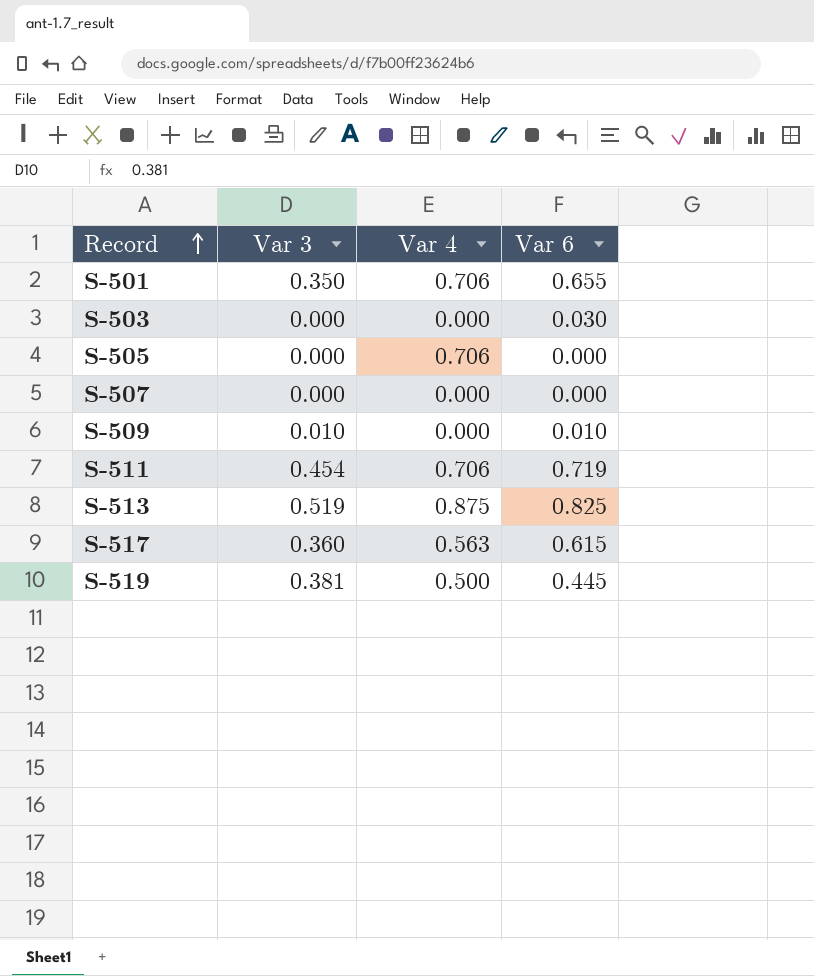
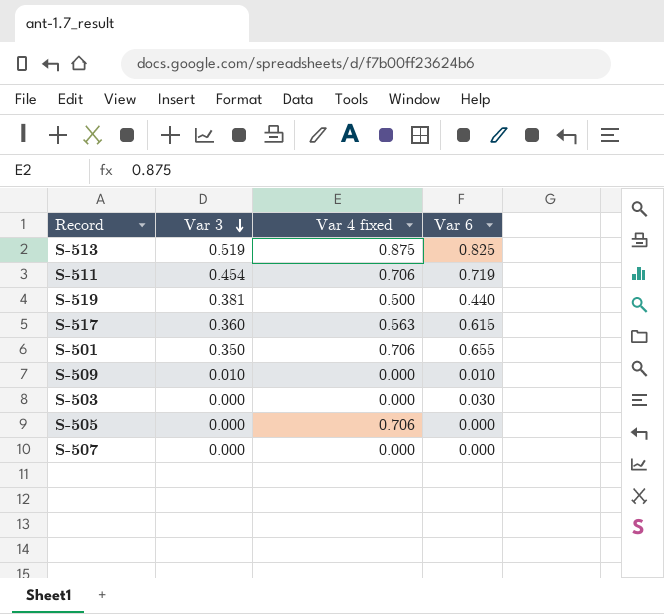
row order: Record ascending -> Var 3 descending
column name: Var 4 -> Var 4 fixed
S-519 | Var 6: 0.445 -> 0.440

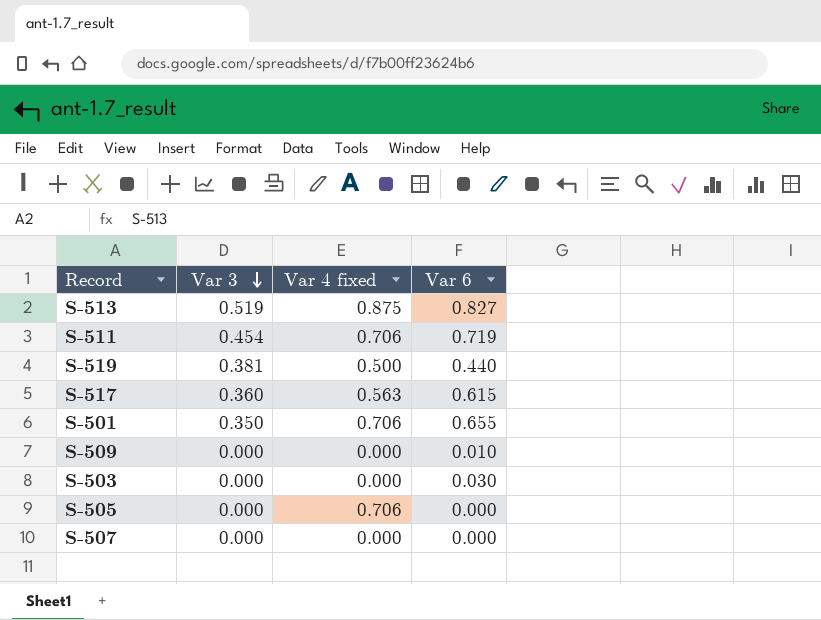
S-513 | Var 6: 0.825 -> 0.827
S-509 | Var 3: 0.010 -> 0.000

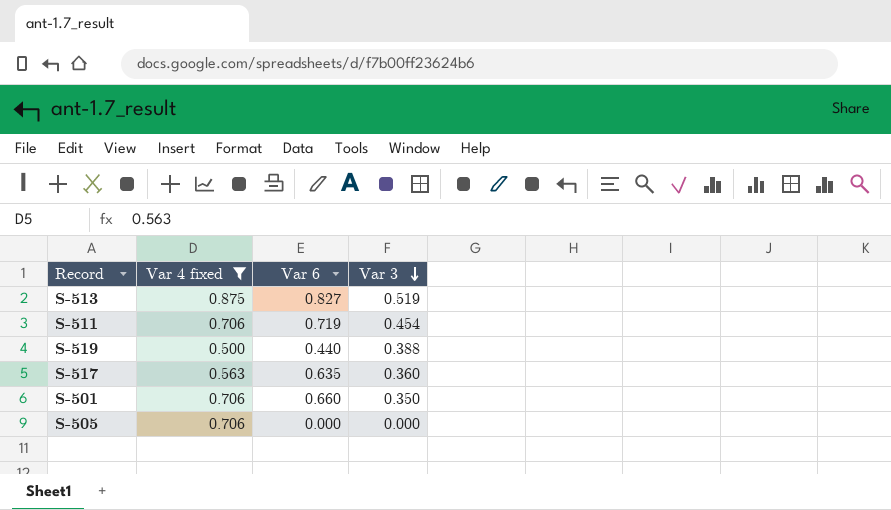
filter: none -> Var 4 fixed != 0.000
column Var 3 | position: 2 -> 4
S-519 | Var 3: 0.381 -> 0.388
S-517 | Var 6: 0.615 -> 0.635
S-501 | Var 6: 0.655 -> 0.660

